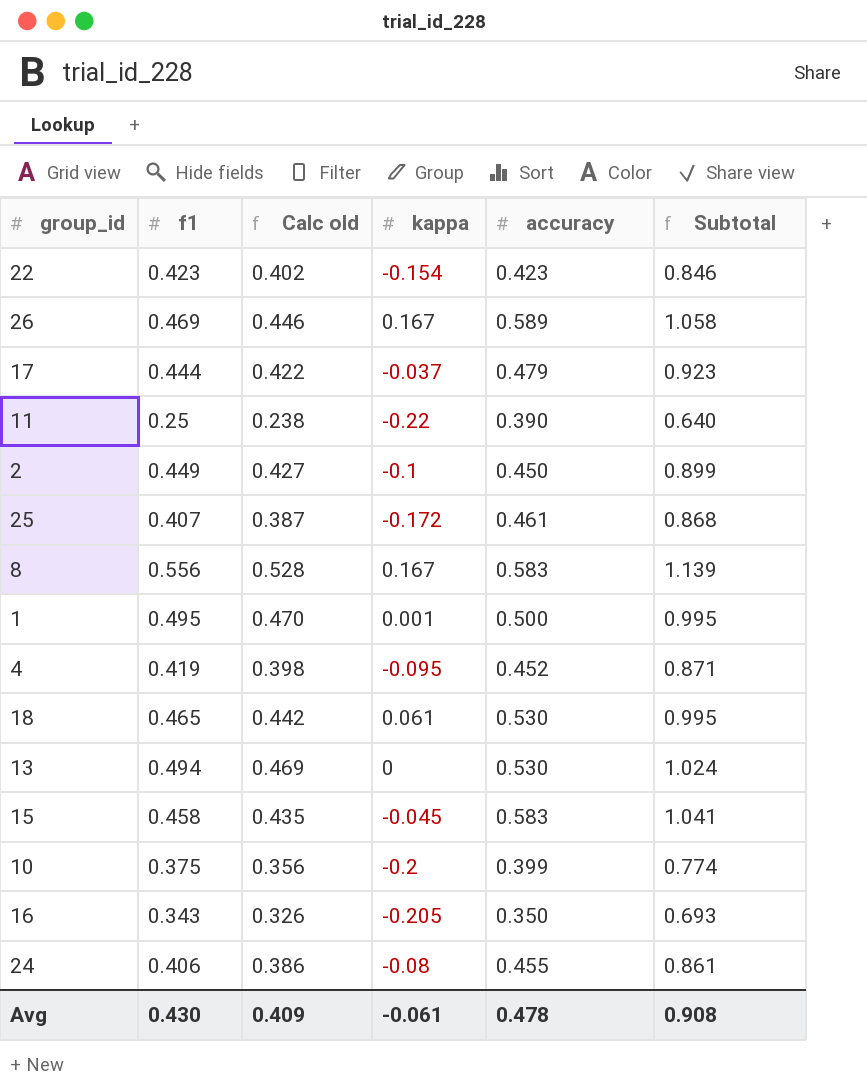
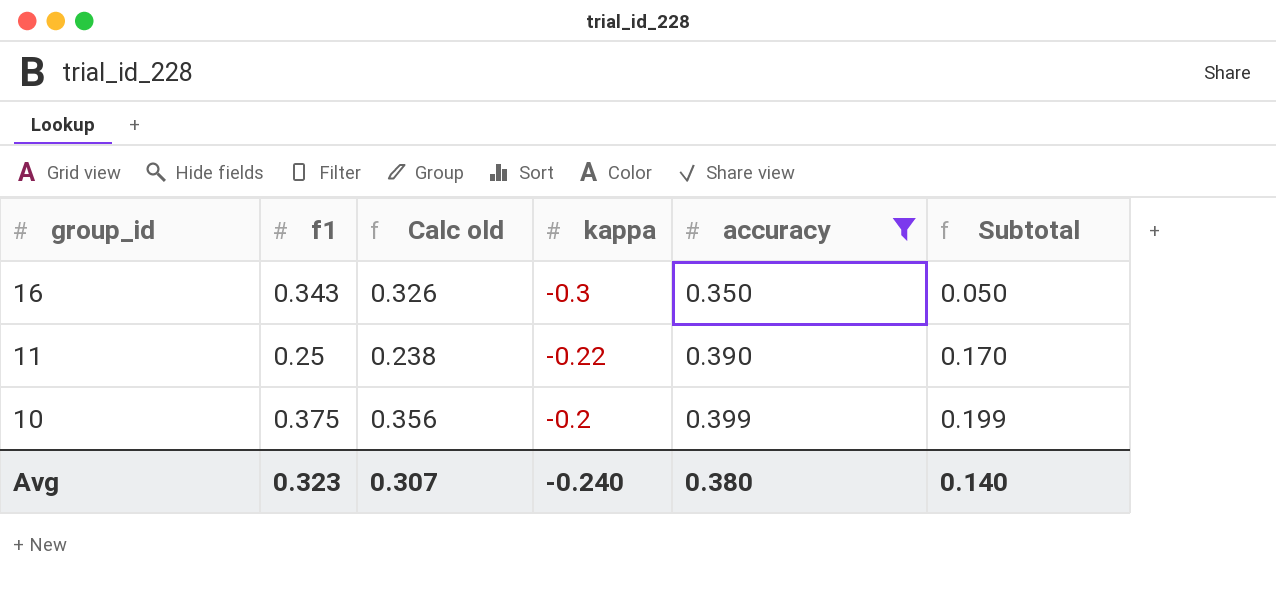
filter: none -> accuracy <= 0.399
row order: none -> group_id descending
column Subtotal | formula: [f1] + [accuracy] -> [kappa] + [accuracy]
16 | kappa: -0.205 -> -0.3
Avg | f1: 0.430 -> 0.323
Avg | Calc old: 0.409 -> 0.307
Avg | kappa: -0.061 -> -0.240
Avg | accuracy: 0.478 -> 0.380
Avg | Subtotal: 0.908 -> 0.140

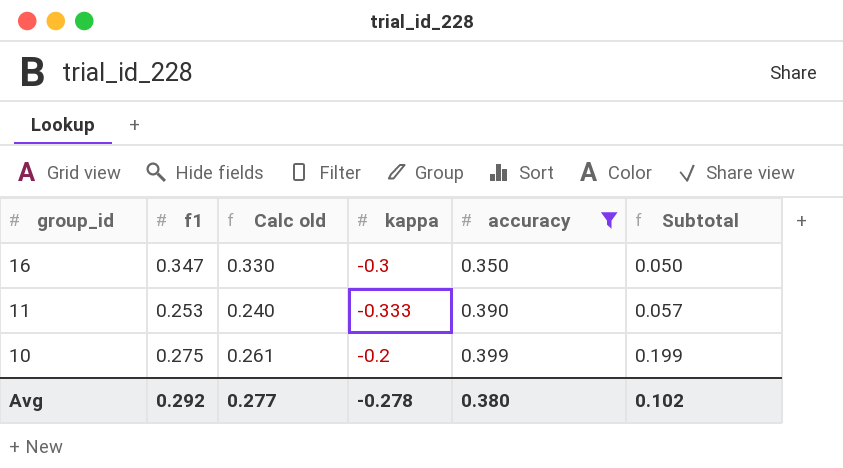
16 | f1: 0.343 -> 0.347
16 | Calc old: 0.326 -> 0.330
11 | f1: 0.25 -> 0.253
11 | Calc old: 0.238 -> 0.240
11 | kappa: -0.22 -> -0.333
11 | Subtotal: 0.170 -> 0.057
10 | f1: 0.375 -> 0.275
10 | Calc old: 0.356 -> 0.261
Avg | f1: 0.323 -> 0.292
Avg | Calc old: 0.307 -> 0.277
Avg | kappa: -0.240 -> -0.278
Avg | Subtotal: 0.140 -> 0.102

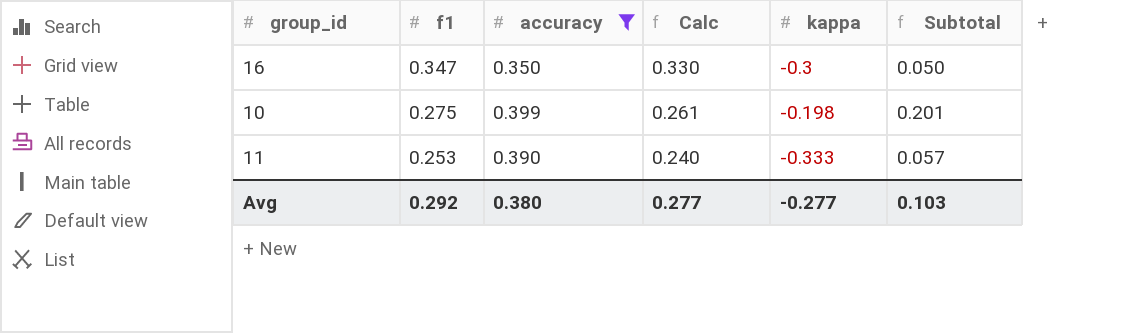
row order: group_id descending -> f1 descending
column accuracy | position: 5 -> 3
column name: Calc old -> Calc
10 | kappa: -0.2 -> -0.198
10 | Subtotal: 0.199 -> 0.201
Avg | kappa: -0.278 -> -0.277
Avg | Subtotal: 0.102 -> 0.103

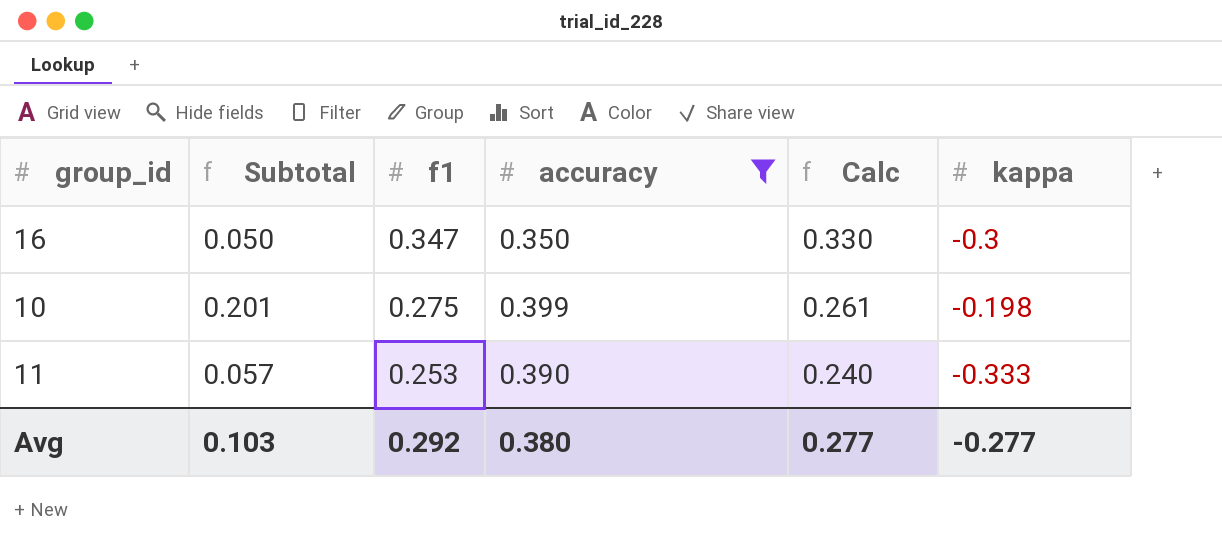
column Subtotal | position: 6 -> 2

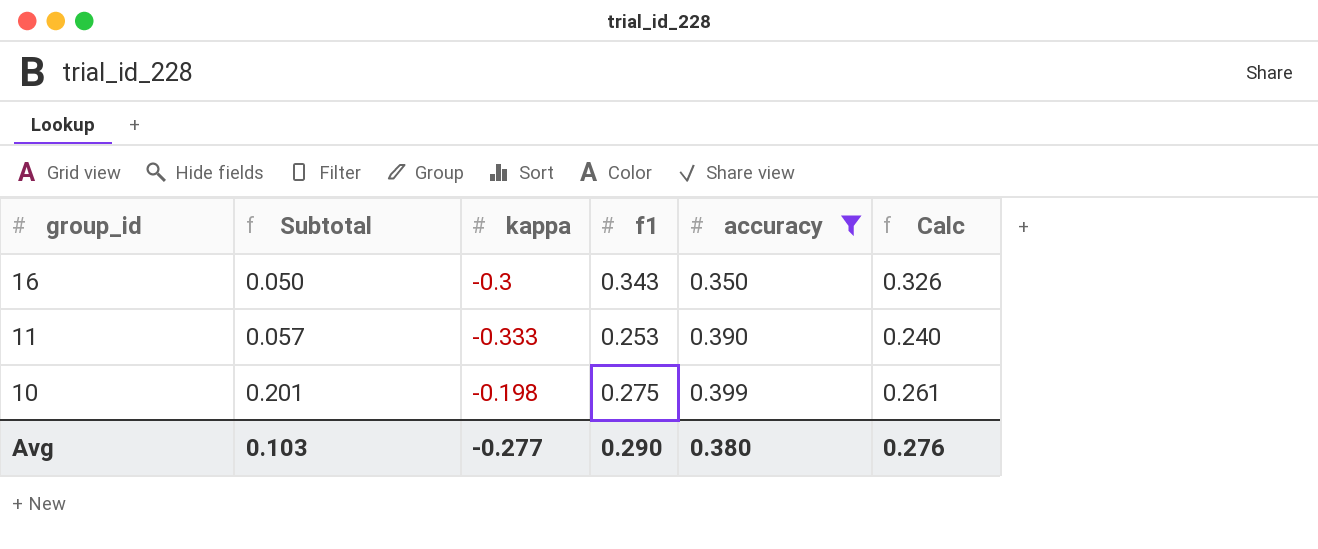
row order: f1 descending -> group_id descending
column kappa | position: 6 -> 3
16 | f1: 0.347 -> 0.343
16 | Calc: 0.330 -> 0.326
Avg | f1: 0.292 -> 0.290
Avg | Calc: 0.277 -> 0.276

